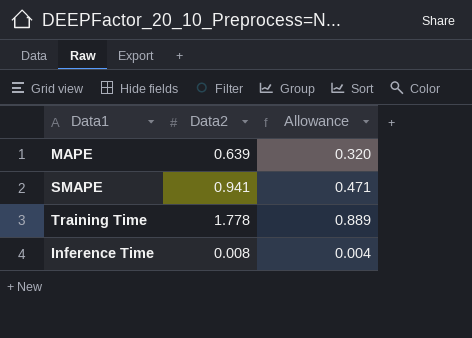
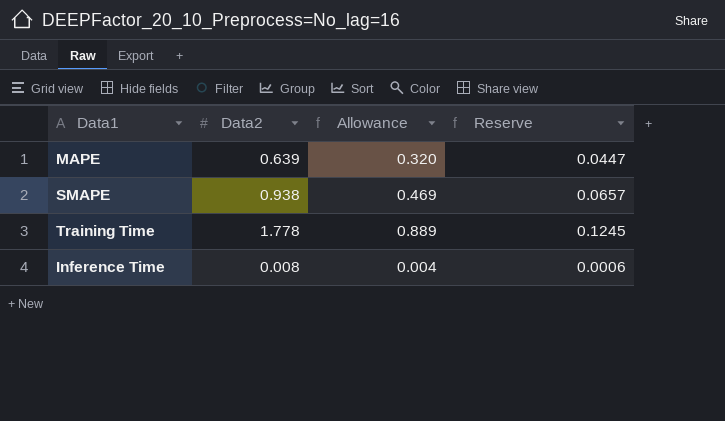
column Reserve | formula: none -> [Data2] * 0.07
SMAPE | Data2: 0.941 -> 0.938
SMAPE | Allowance: 0.471 -> 0.469

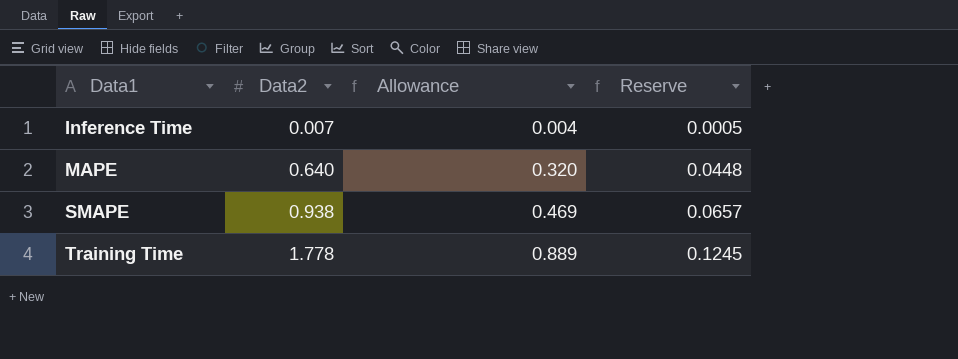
row order: none -> Data1 ascending
Inference Time | Data2: 0.008 -> 0.007
Inference Time | Reserve: 0.0006 -> 0.0005
MAPE | Data2: 0.639 -> 0.640
MAPE | Reserve: 0.0447 -> 0.0448

